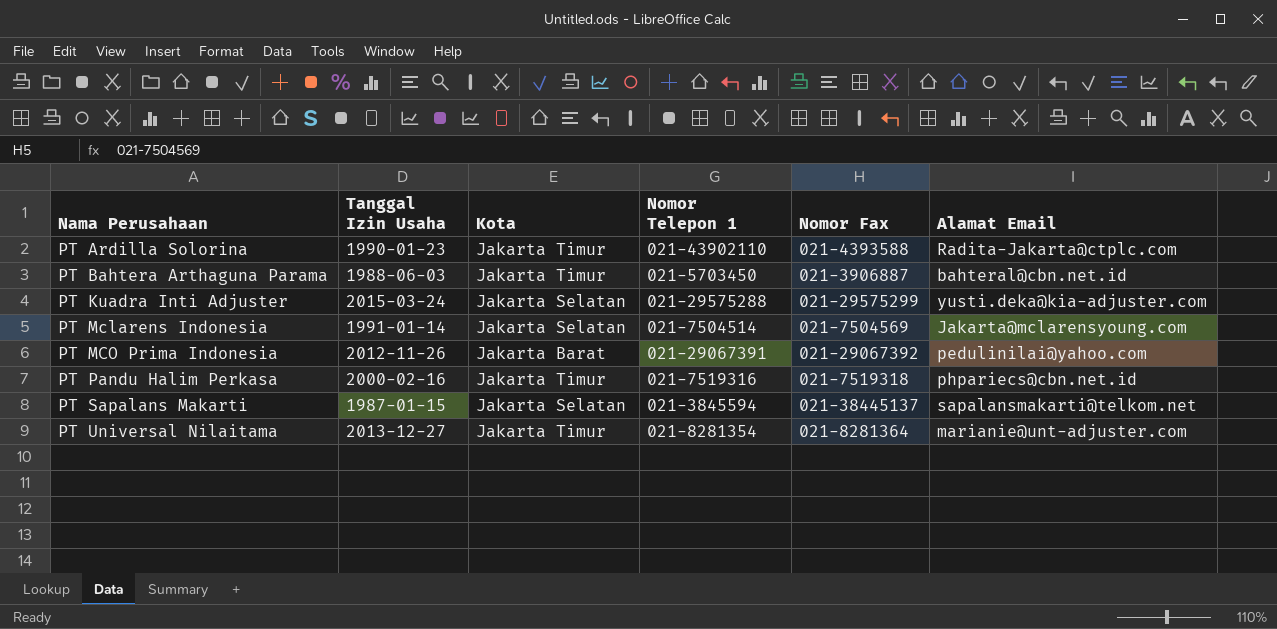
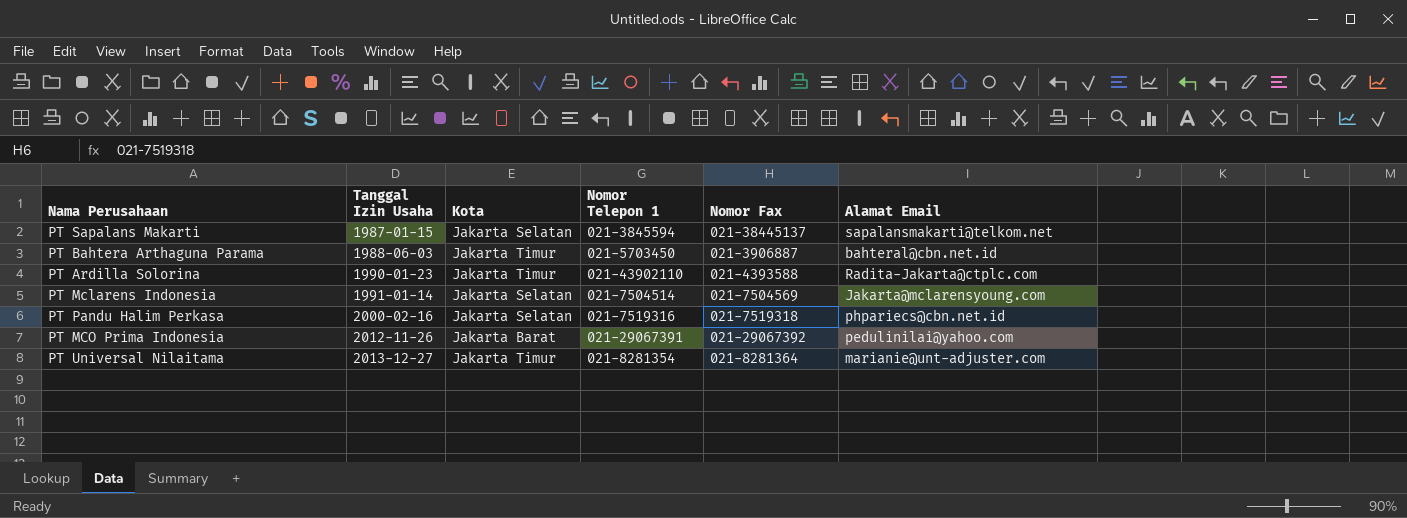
row order: Nama Perusahaan ascending -> Tanggal Izin Usaha ascending
row PT Kuadra Inti Adjuster: 2015-03-24 | Jakarta Selatan | 021-29575288 | 021-29575299 | yusti.deka@kia-adjuster.com -> none
PT Pandu Halim Perkasa | Kota: Jakarta Timur -> Jakarta Selatan

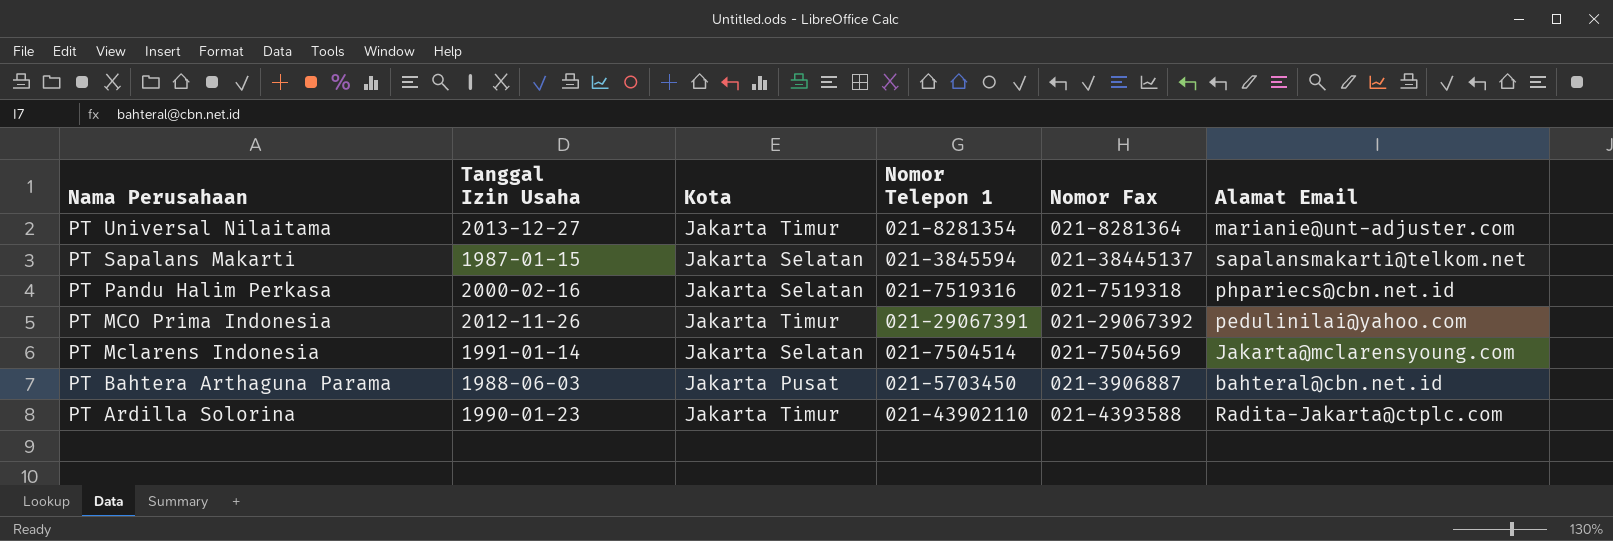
row order: Tanggal Izin Usaha ascending -> Nama Perusahaan descending
PT MCO Prima Indonesia | Kota: Jakarta Barat -> Jakarta Timur
PT Bahtera Arthaguna Parama | Kota: Jakarta Timur -> Jakarta Pusat

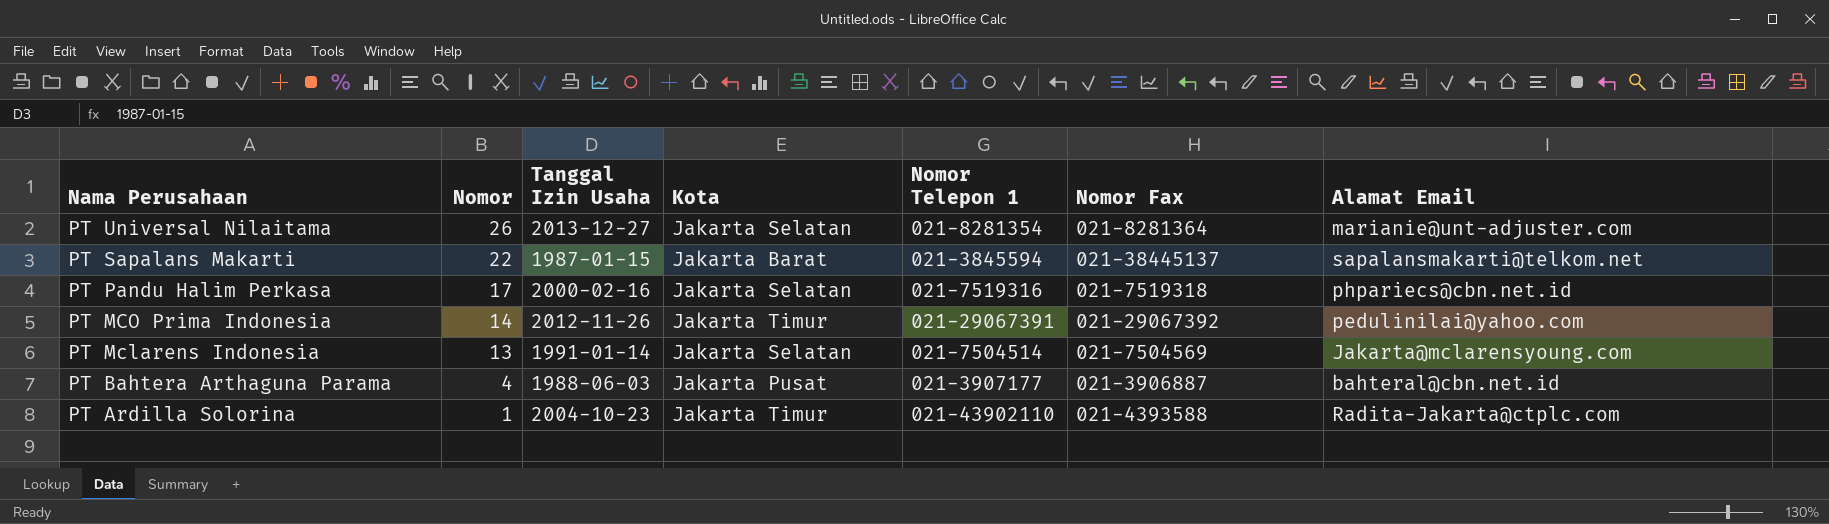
column Nomor | position: none -> 2
PT Universal Nilaitama | Kota: Jakarta Timur -> Jakarta Selatan
PT Sapalans Makarti | Kota: Jakarta Selatan -> Jakarta Barat
PT Bahtera Arthaguna Parama | Nomor Telepon 1: 021-5703450 -> 021-3907177
PT Ardilla Solorina | Tanggal Izin Usaha: 1990-01-23 -> 2004-10-23

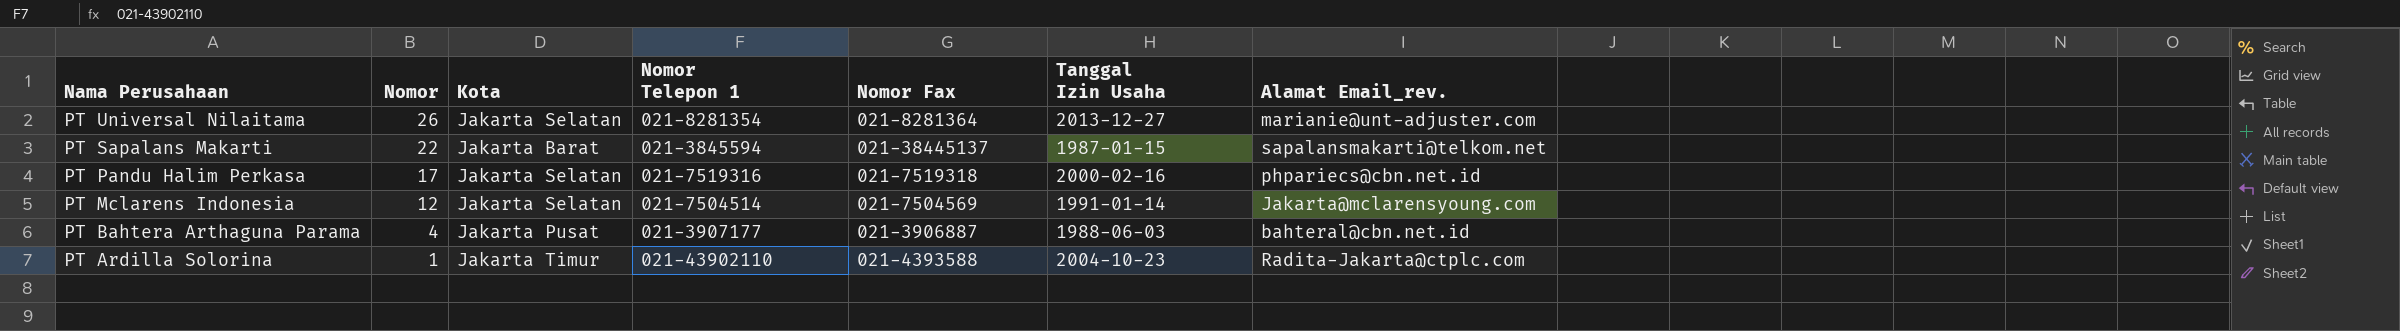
column Tanggal Izin Usaha | position: 3 -> 6
column name: Alamat Email -> Alamat Email_rev.
row PT MCO Prima Indonesia: 14 | 2012-11-26 | Jakarta Timur | 021-29067391 | 021-29067392 | pedulinilai@yahoo.com -> none
PT Mclarens Indonesia | Nomor: 13 -> 12

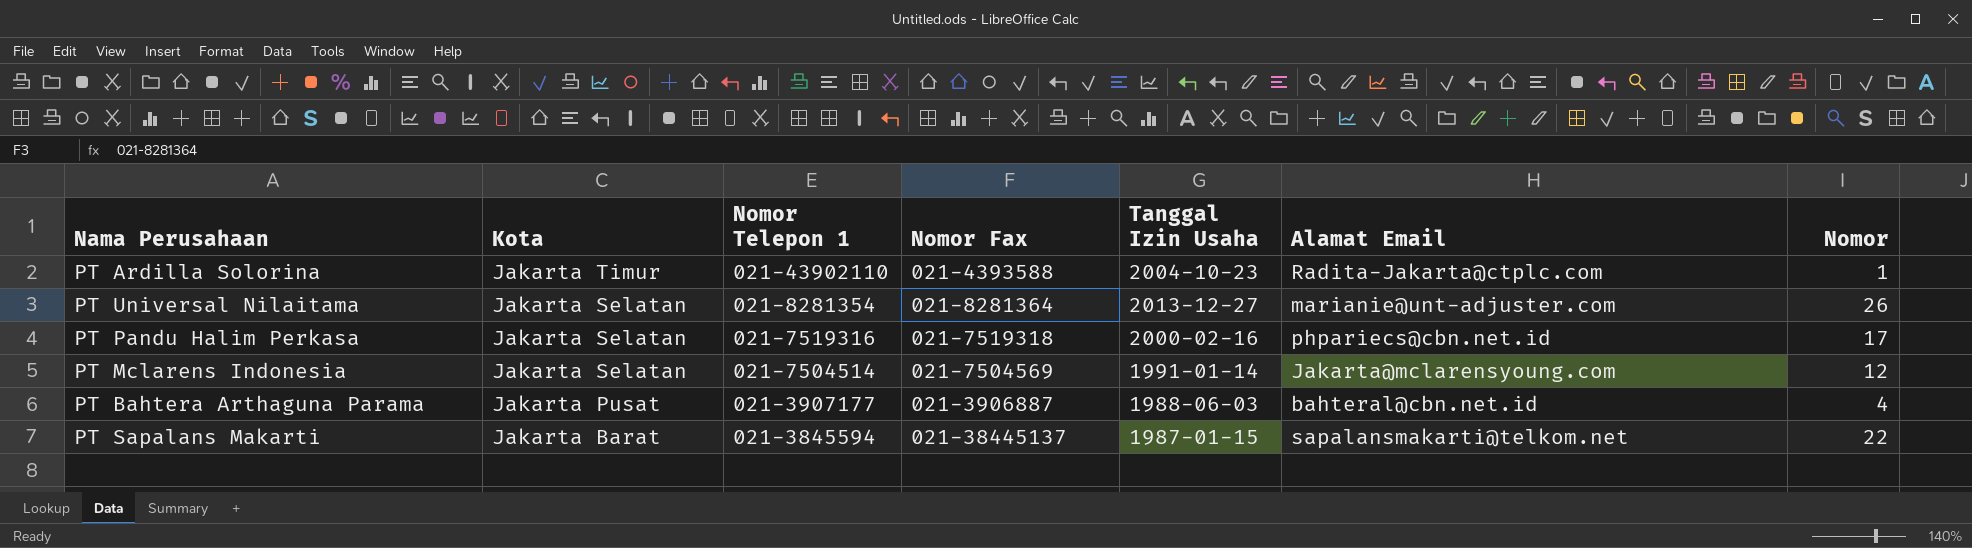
row order: Nama Perusahaan descending -> Kota descending
column name: Alamat Email_rev. -> Alamat Email
column Nomor | position: 2 -> 7

